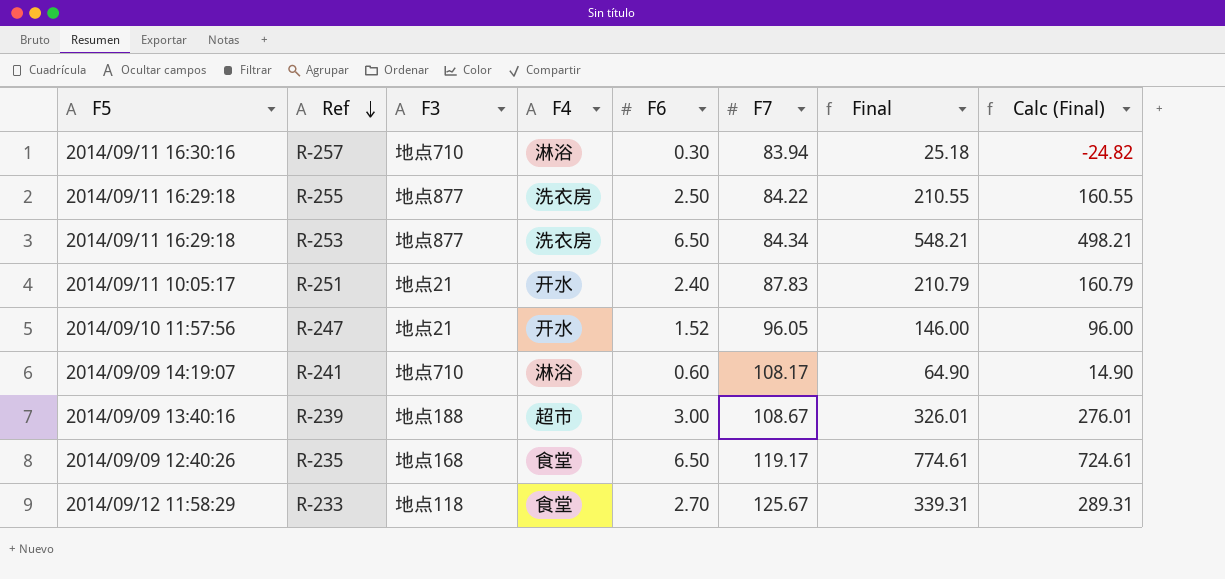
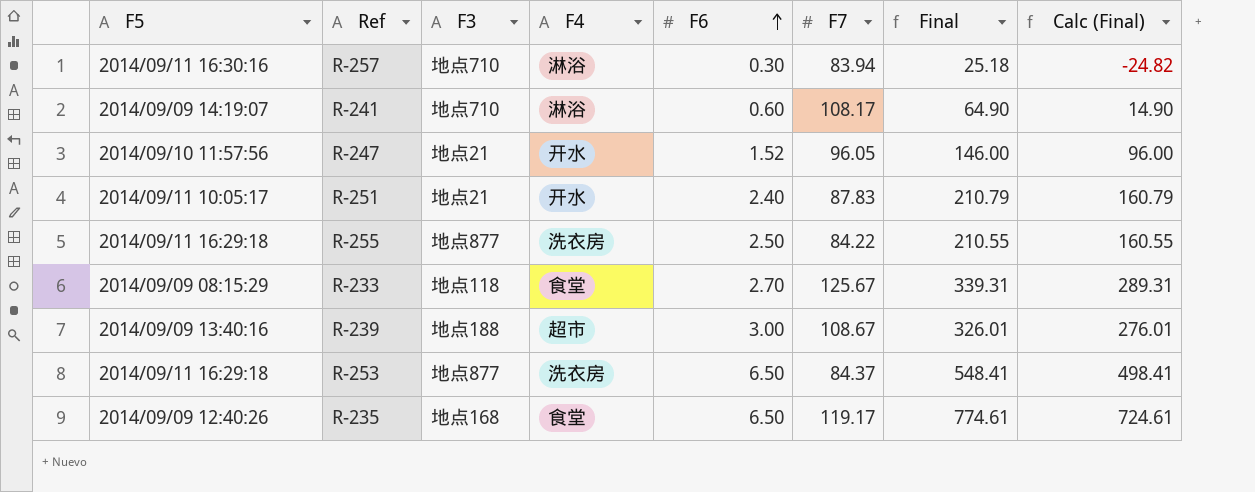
row order: Ref descending -> F6 ascending
R-233 | F5: 2014/09/12 11:58:29 -> 2014/09/09 08:15:29
R-253 | F7: 84.34 -> 84.37
R-253 | Final: 548.21 -> 548.41
R-253 | Calc (Final): 498.21 -> 498.41

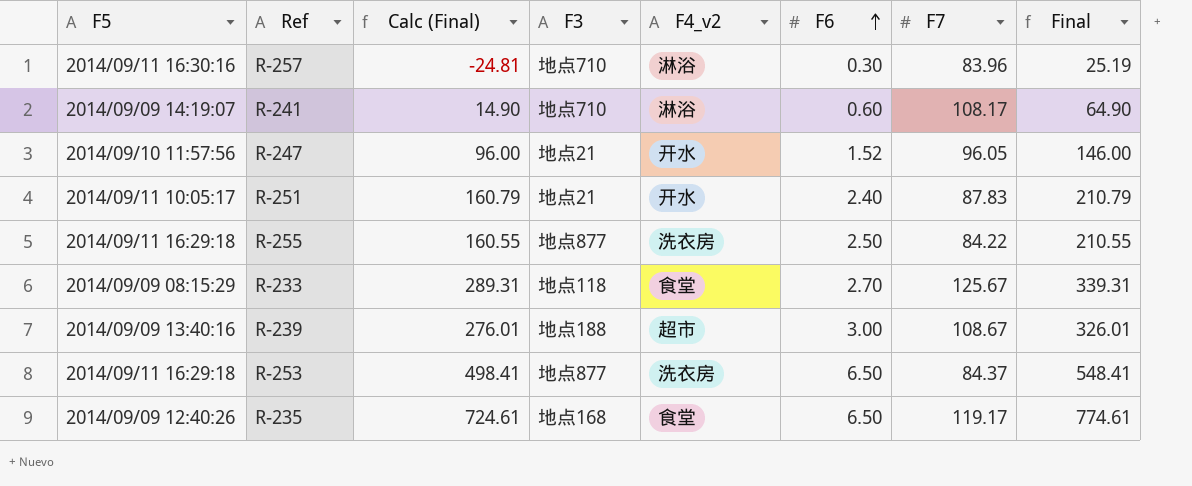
column Calc (Final) | position: 8 -> 3
column name: F4 -> F4_v2
R-257 | Calc (Final): -24.82 -> -24.81
R-257 | F7: 83.94 -> 83.96
R-257 | Final: 25.18 -> 25.19

